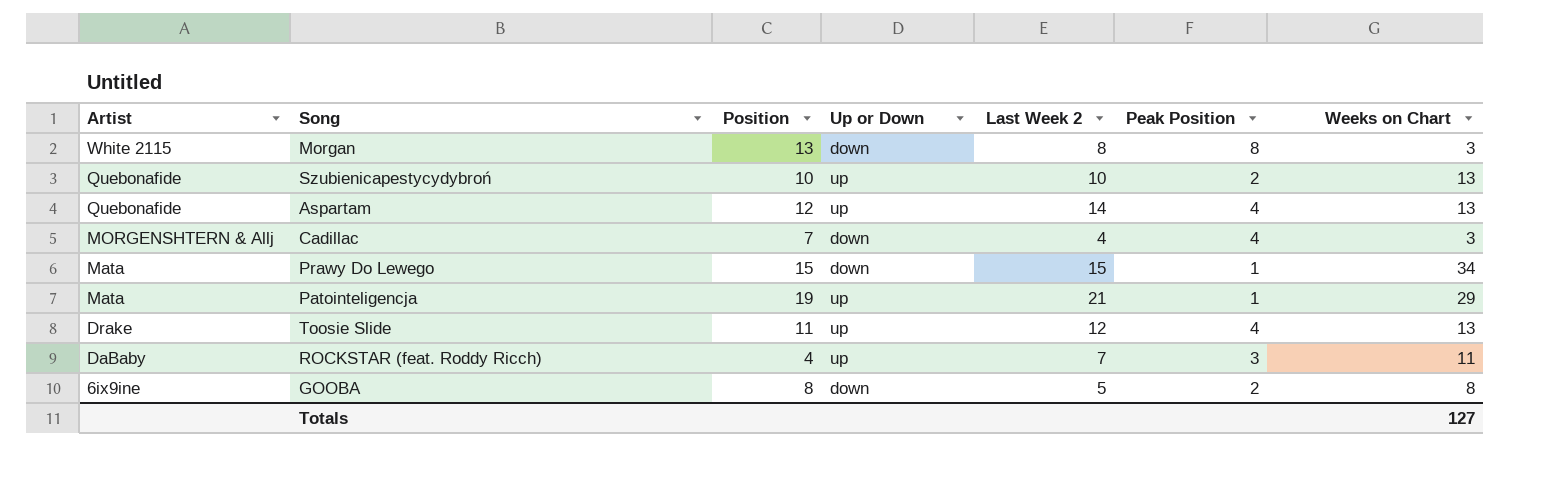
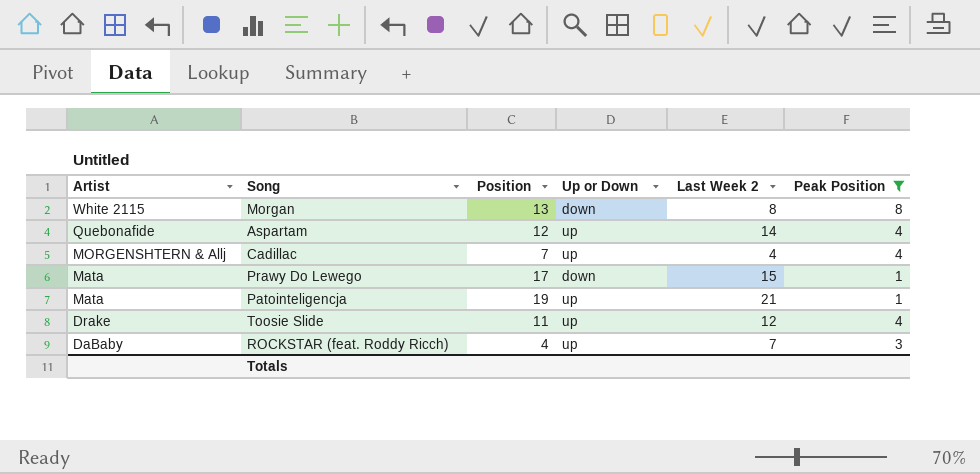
filter: none -> Peak Position != 2
column Weeks on Chart | position: 7 -> none
Cadillac | Up or Down: down -> up
Prawy Do Lewego | Position: 15 -> 17

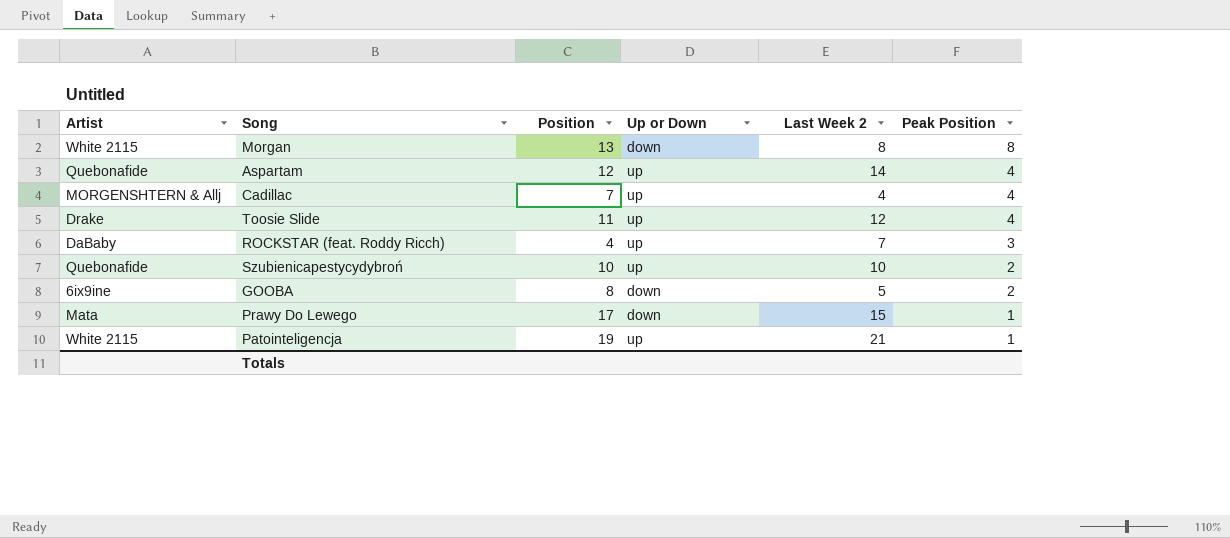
filter: Peak Position != 2 -> none
row order: Artist descending -> Peak Position descending
Patointeligencja | Artist: Mata -> White 2115

